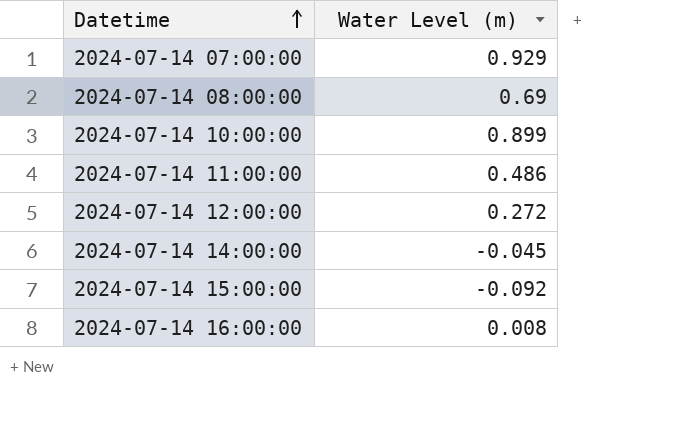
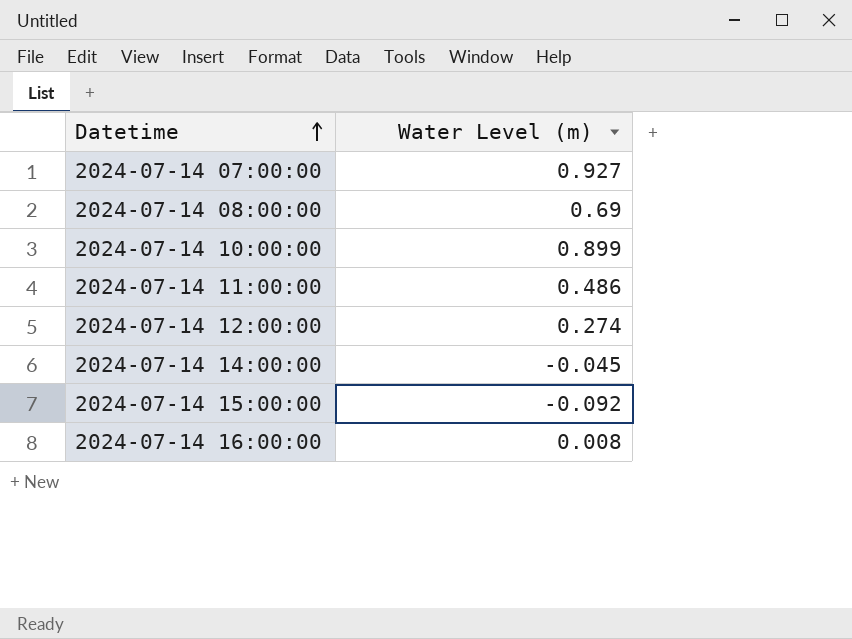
2024-07-14 07:00:00 | Water Level (m): 0.929 -> 0.927
2024-07-14 12:00:00 | Water Level (m): 0.272 -> 0.274

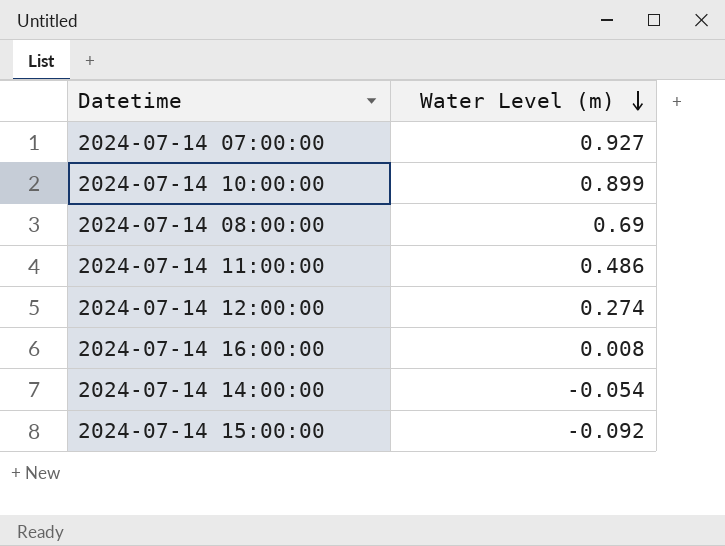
row order: Datetime ascending -> Water Level (m) descending
2024-07-14 14:00:00 | Water Level (m): -0.045 -> -0.054

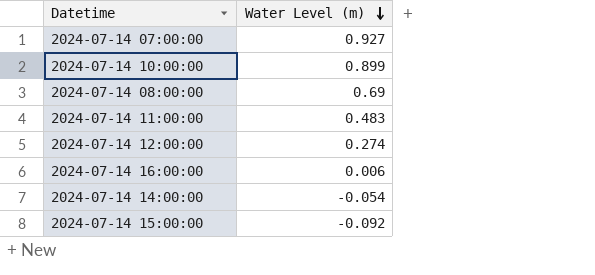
2024-07-14 11:00:00 | Water Level (m): 0.486 -> 0.483
2024-07-14 16:00:00 | Water Level (m): 0.008 -> 0.006

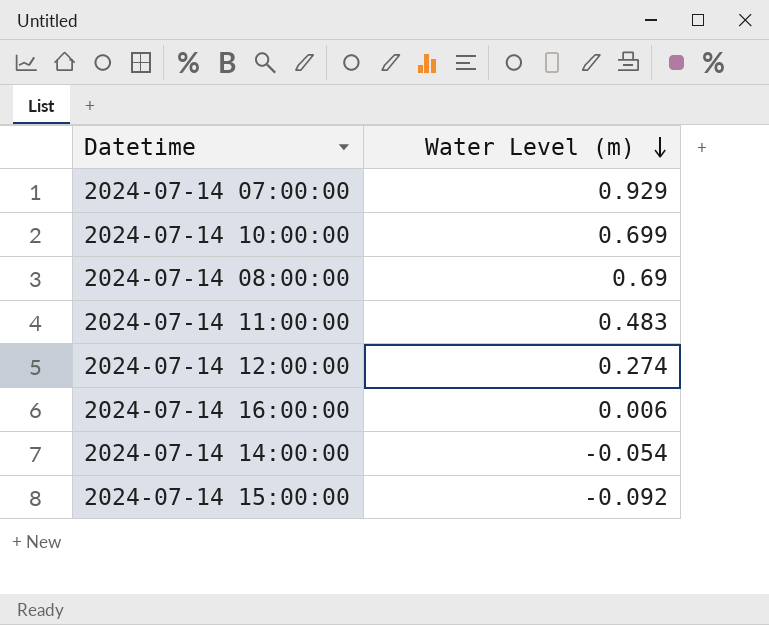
2024-07-14 07:00:00 | Water Level (m): 0.927 -> 0.929
2024-07-14 10:00:00 | Water Level (m): 0.899 -> 0.699

